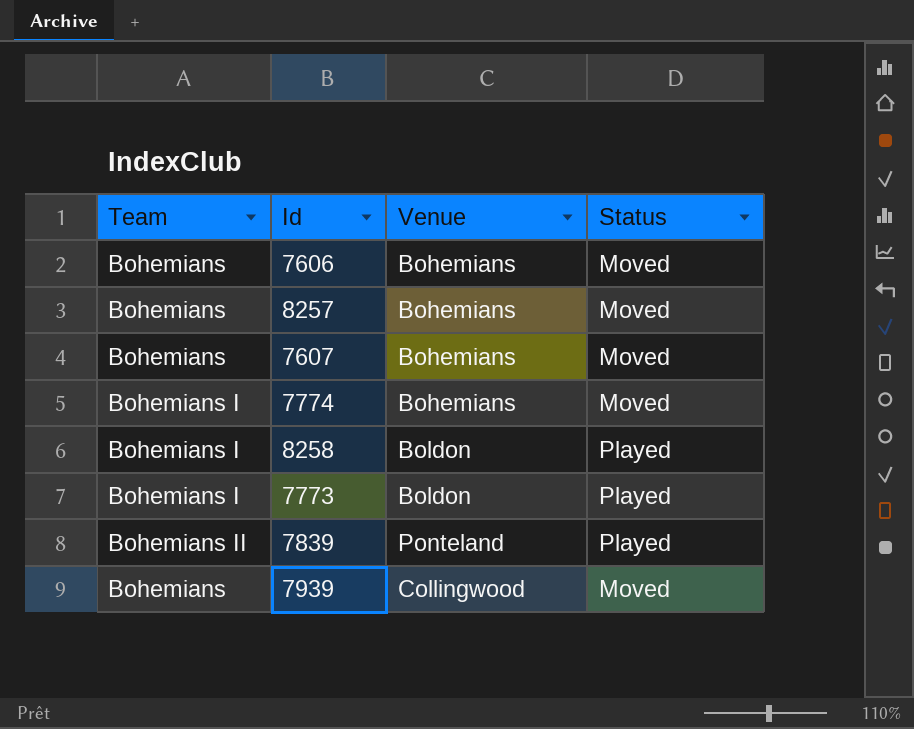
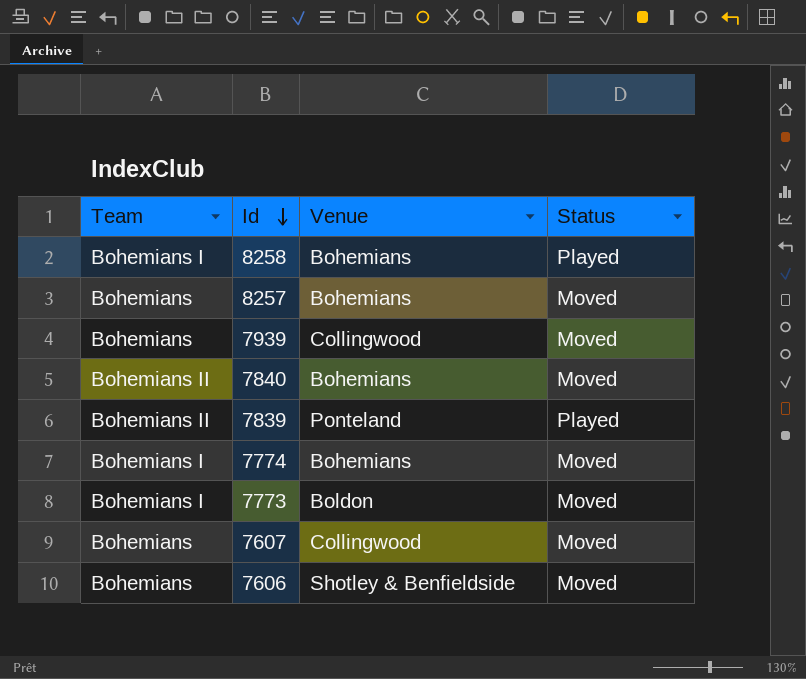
row order: none -> Id descending
8258 | Venue: Boldon -> Bohemians
row 7840: none -> Bohemians II | Bohemians | Moved
7773 | Status: Played -> Moved
7607 | Venue: Bohemians -> Collingwood
7606 | Venue: Bohemians -> Shotley & Benfieldside

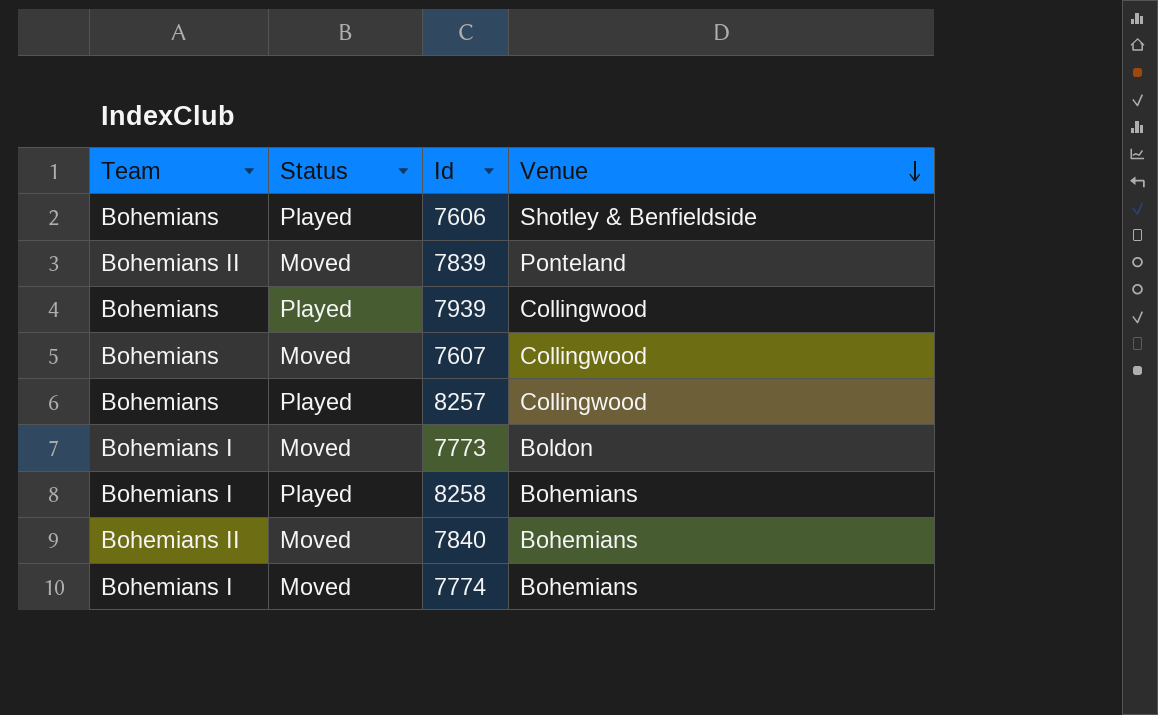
row order: Id descending -> Venue descending
column Status | position: 4 -> 2
7606 | Status: Moved -> Played
7839 | Status: Played -> Moved
7939 | Status: Moved -> Played
8257 | Status: Moved -> Played
8257 | Venue: Bohemians -> Collingwood

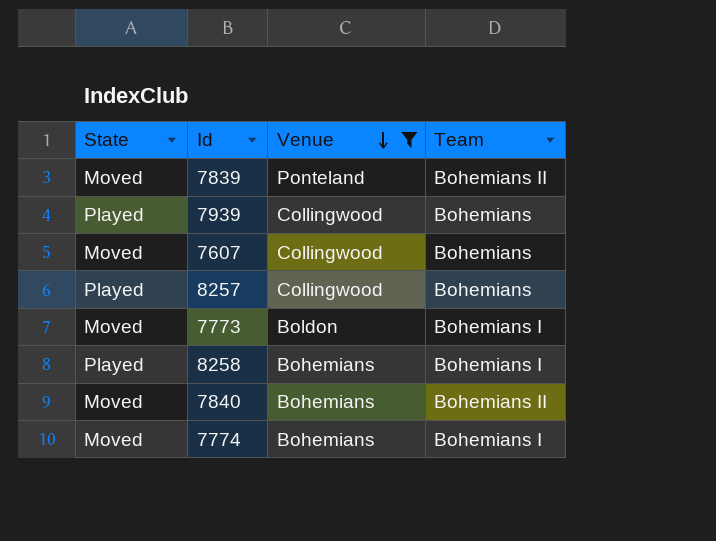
filter: none -> Venue != Shotley & Benfieldside
column name: Status -> State
column Team | position: 1 -> 4

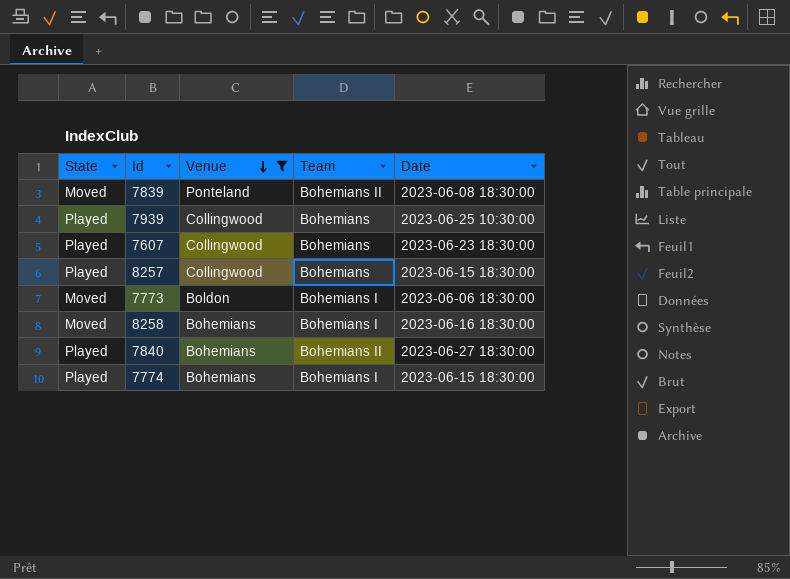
column Date | position: none -> 5
7607 | State: Moved -> Played
8258 | State: Played -> Moved
7840 | State: Moved -> Played
7774 | State: Moved -> Played

